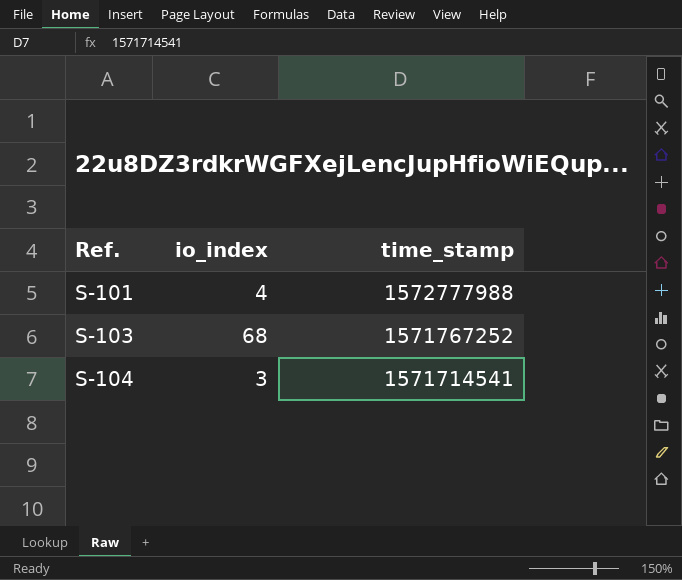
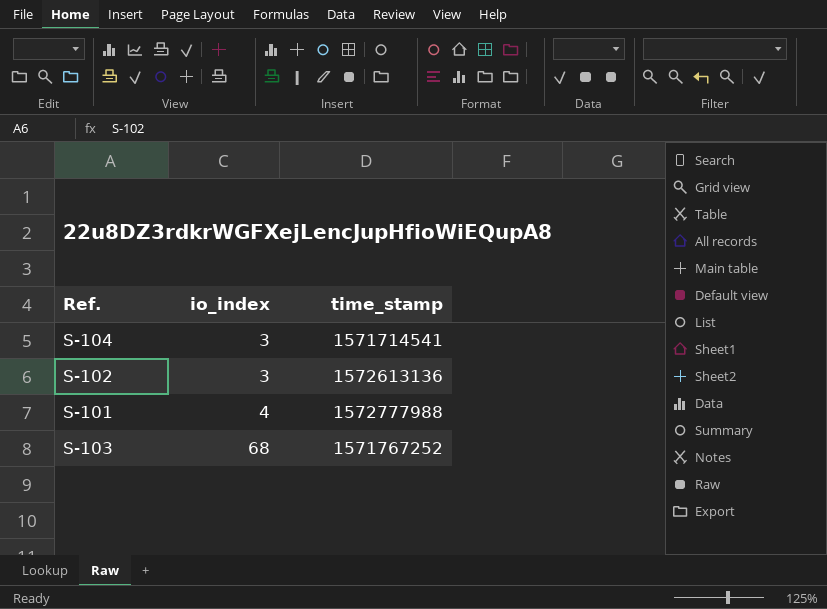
row order: Ref. ascending -> io_index ascending
row S-102: none -> 3 | 1572613136

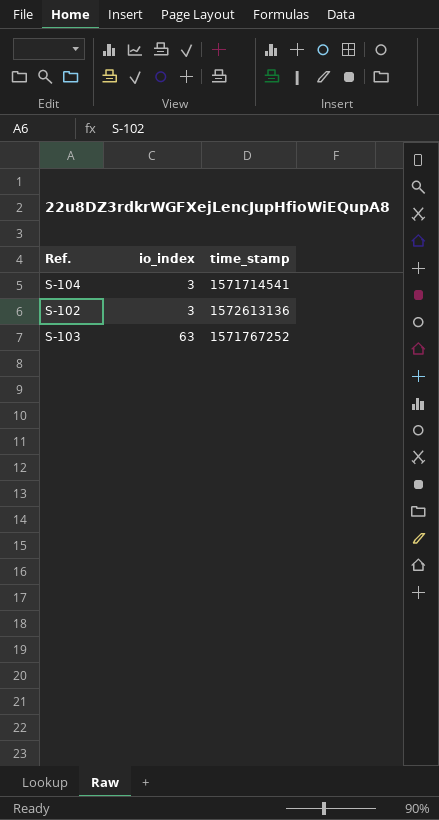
row S-101: 4 | 1572777988 -> none
S-103 | io_index: 68 -> 63

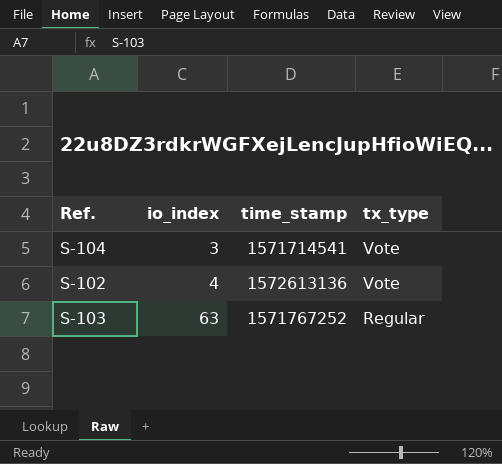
column tx_type | position: none -> 4
S-102 | io_index: 3 -> 4

